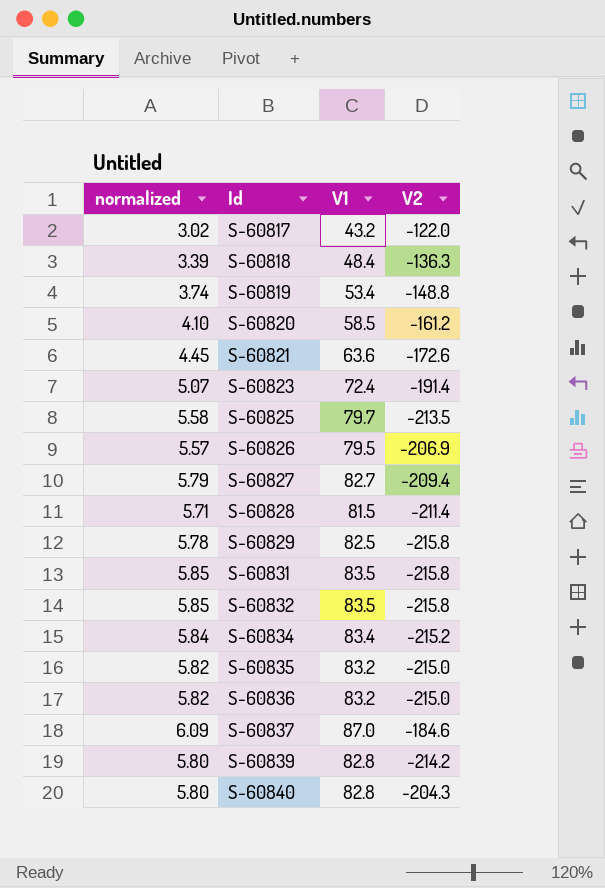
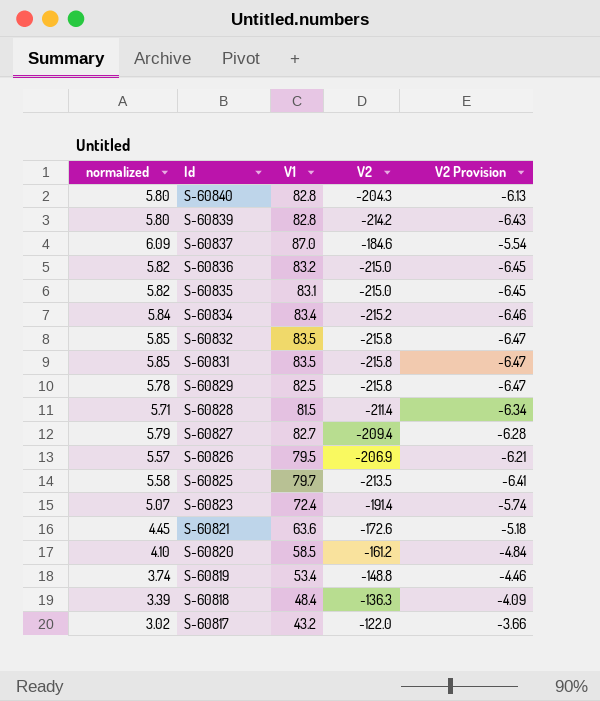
row order: Id ascending -> Id descending
column V2 Provision | formula: none -> [V2] * 0.03
S-60835 | V1: 83.2 -> 83.1

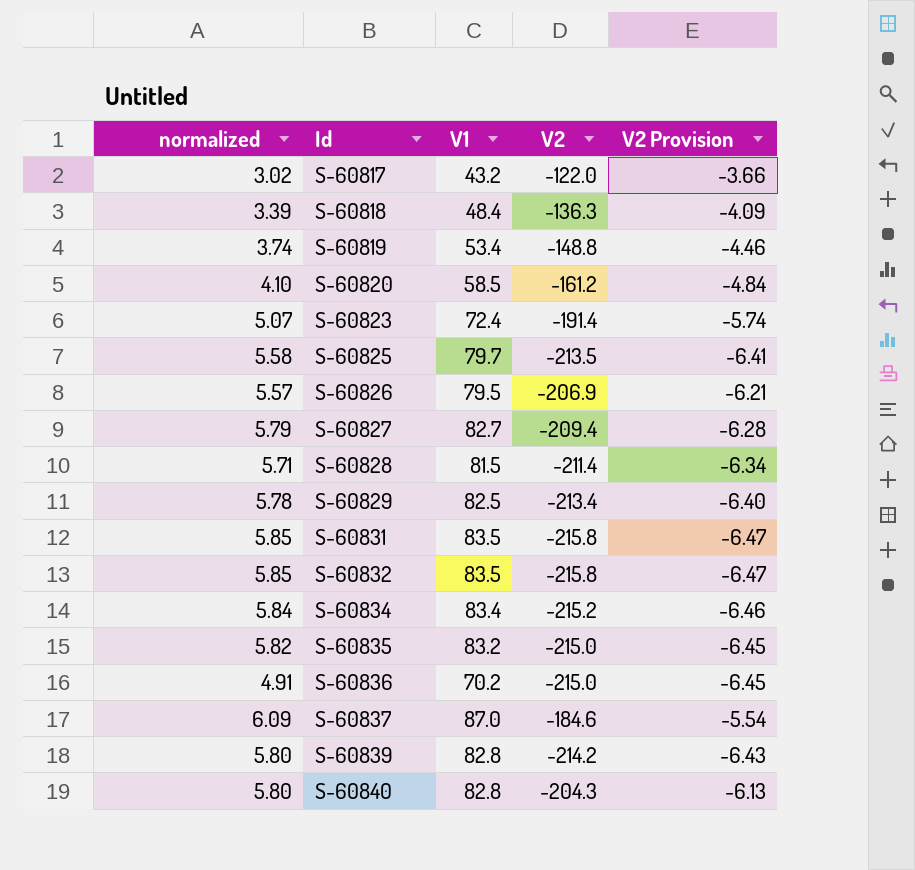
row order: Id descending -> Id ascending
row S-60821: 4.45 | 63.6 | -172.6 | -5.18 -> none
S-60829 | V2: -215.8 -> -213.4
S-60829 | V2 Provision: -6.47 -> -6.40
S-60835 | V1: 83.1 -> 83.2
S-60836 | normalized: 5.82 -> 4.91
S-60836 | V1: 83.2 -> 70.2

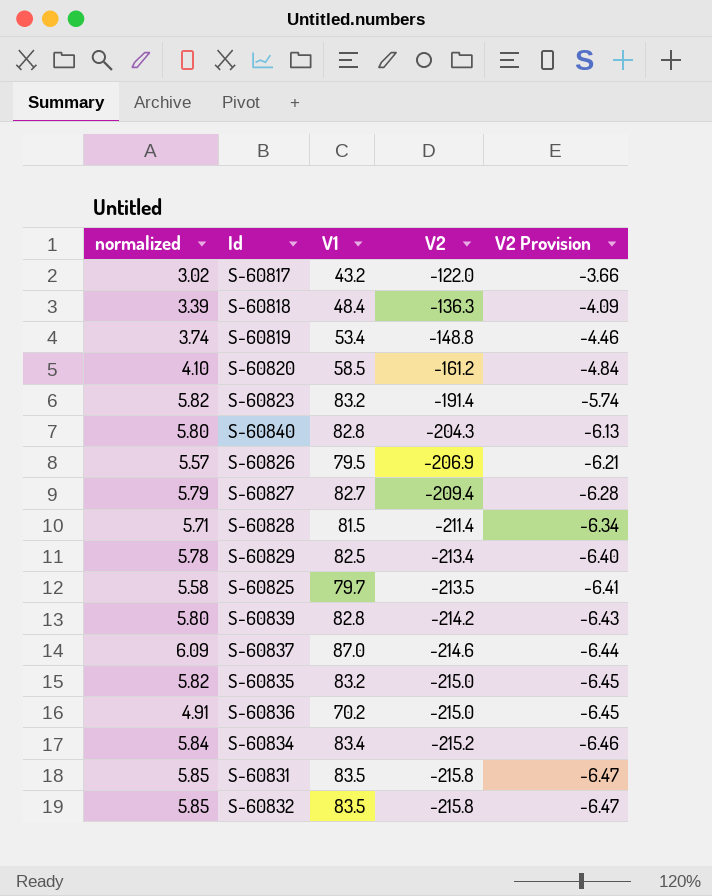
row order: Id ascending -> V2 descending
S-60823 | normalized: 5.07 -> 5.82
S-60823 | V1: 72.4 -> 83.2
S-60837 | V2: -184.6 -> -214.6
S-60837 | V2 Provision: -5.54 -> -6.44

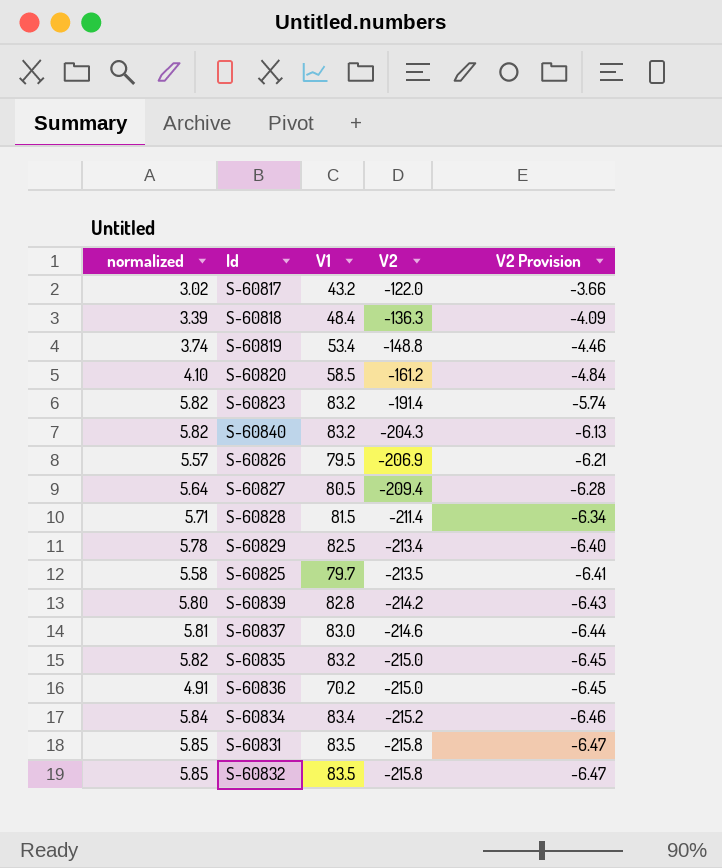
S-60840 | normalized: 5.80 -> 5.82
S-60840 | V1: 82.8 -> 83.2
S-60827 | normalized: 5.79 -> 5.64
S-60827 | V1: 82.7 -> 80.5
S-60837 | normalized: 6.09 -> 5.81
S-60837 | V1: 87.0 -> 83.0

